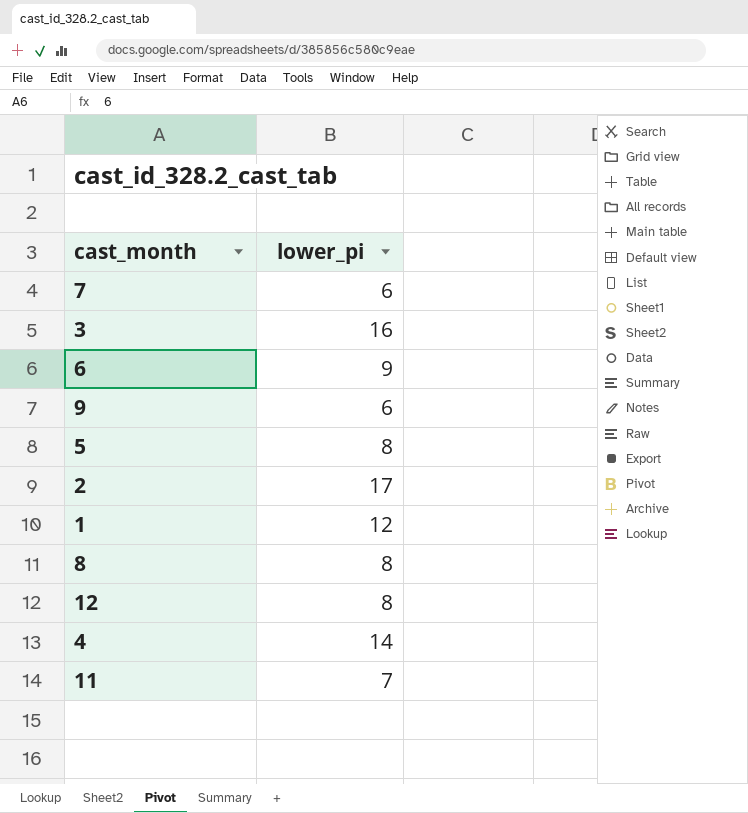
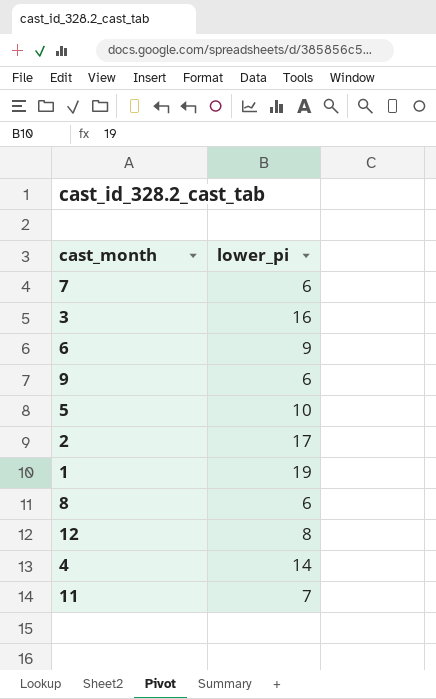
5 | lower_pi: 8 -> 10
1 | lower_pi: 12 -> 19
8 | lower_pi: 8 -> 6

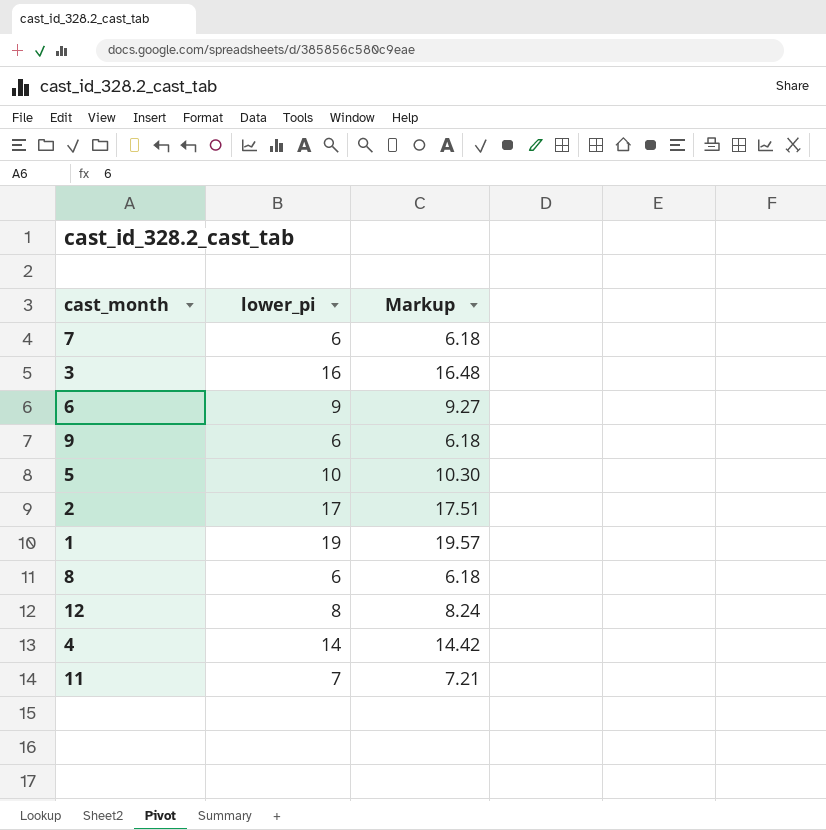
column Markup | formula: none -> [lower_pi] * 1.03

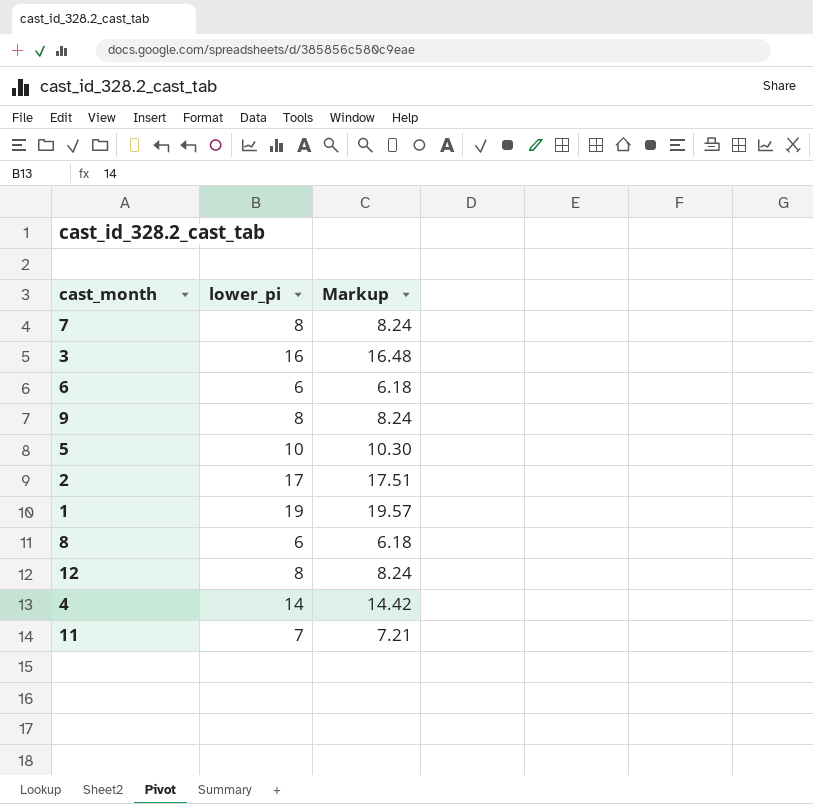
7 | lower_pi: 6 -> 8
7 | Markup: 6.18 -> 8.24
6 | lower_pi: 9 -> 6
6 | Markup: 9.27 -> 6.18
9 | lower_pi: 6 -> 8
9 | Markup: 6.18 -> 8.24

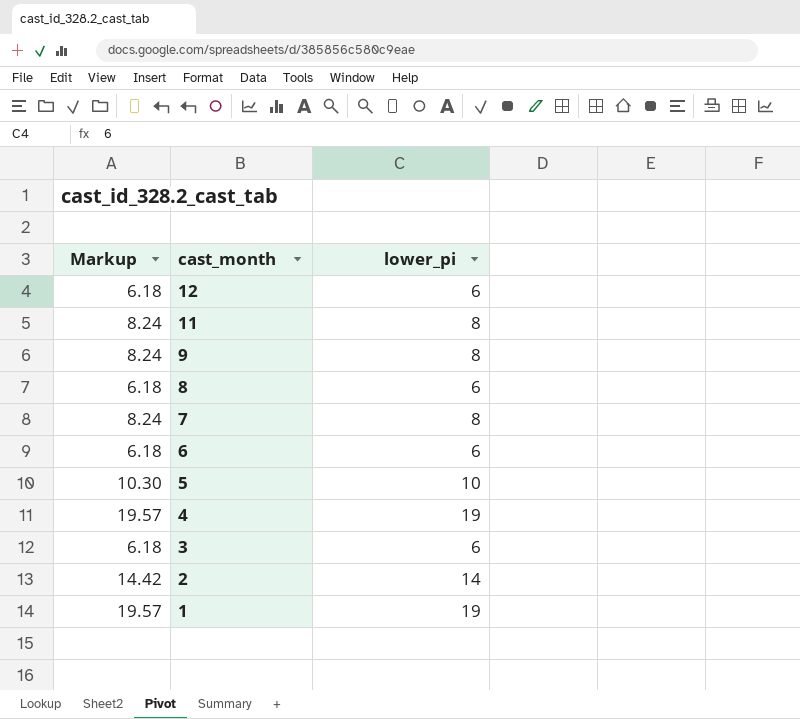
row order: none -> cast_month descending
column Markup | position: 3 -> 1
12 | Markup: 8.24 -> 6.18
12 | lower_pi: 8 -> 6
11 | Markup: 7.21 -> 8.24
11 | lower_pi: 7 -> 8
4 | Markup: 14.42 -> 19.57
4 | lower_pi: 14 -> 19
3 | Markup: 16.48 -> 6.18
3 | lower_pi: 16 -> 6
2 | Markup: 17.51 -> 14.42
2 | lower_pi: 17 -> 14

